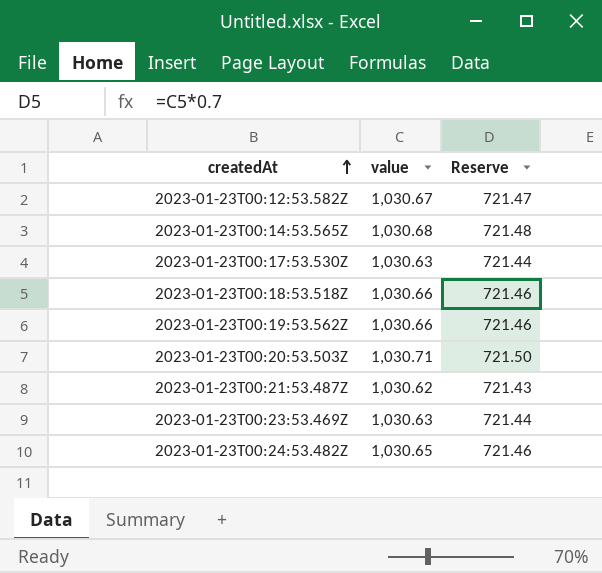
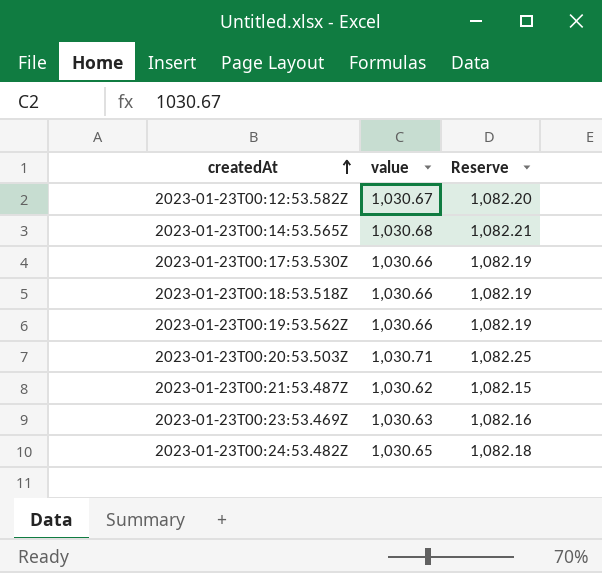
column Reserve | formula: [value] * 0.7 -> [value] * 1.05
2023-01-23T00:17:53.530Z | value: 1,030.63 -> 1,030.66

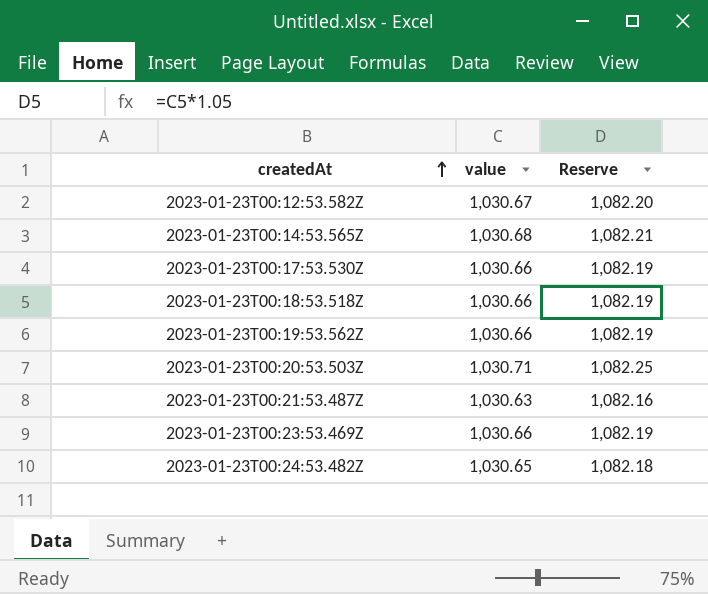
2023-01-23T00:21:53.487Z | value: 1,030.62 -> 1,030.63
2023-01-23T00:21:53.487Z | Reserve: 1,082.15 -> 1,082.16
2023-01-23T00:23:53.469Z | value: 1,030.63 -> 1,030.66
2023-01-23T00:23:53.469Z | Reserve: 1,082.16 -> 1,082.19

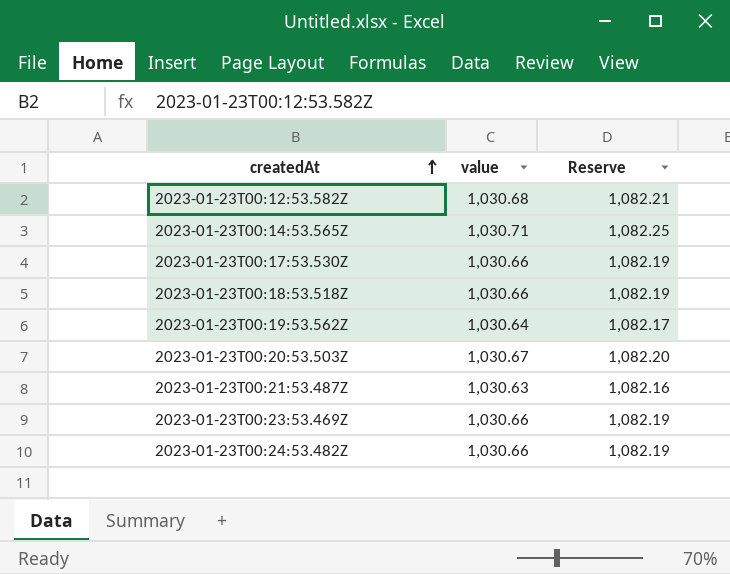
2023-01-23T00:12:53.582Z | value: 1,030.67 -> 1,030.68
2023-01-23T00:12:53.582Z | Reserve: 1,082.20 -> 1,082.21
2023-01-23T00:14:53.565Z | value: 1,030.68 -> 1,030.71
2023-01-23T00:14:53.565Z | Reserve: 1,082.21 -> 1,082.25
2023-01-23T00:19:53.562Z | value: 1,030.66 -> 1,030.64
2023-01-23T00:19:53.562Z | Reserve: 1,082.19 -> 1,082.17
2023-01-23T00:20:53.503Z | value: 1,030.71 -> 1,030.67
2023-01-23T00:20:53.503Z | Reserve: 1,082.25 -> 1,082.20
2023-01-23T00:24:53.482Z | value: 1,030.65 -> 1,030.66
2023-01-23T00:24:53.482Z | Reserve: 1,082.18 -> 1,082.19

